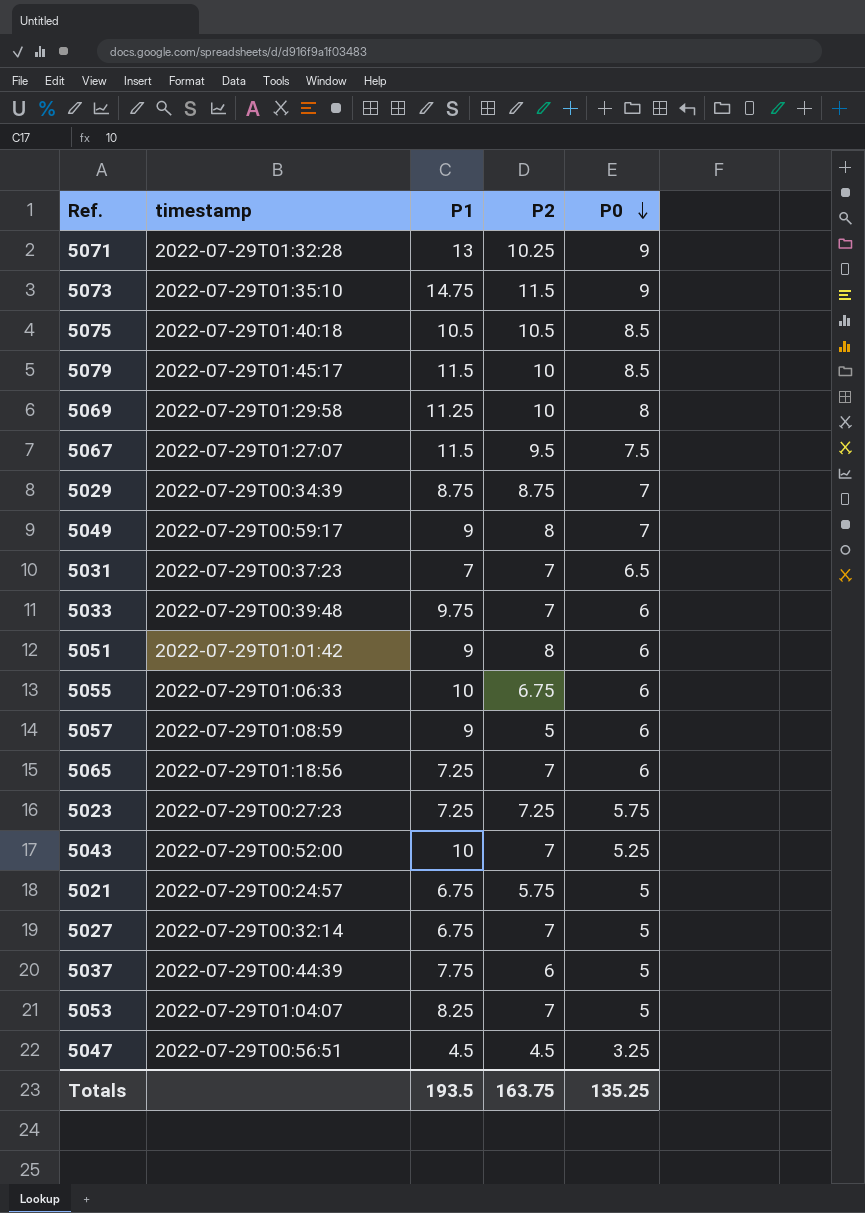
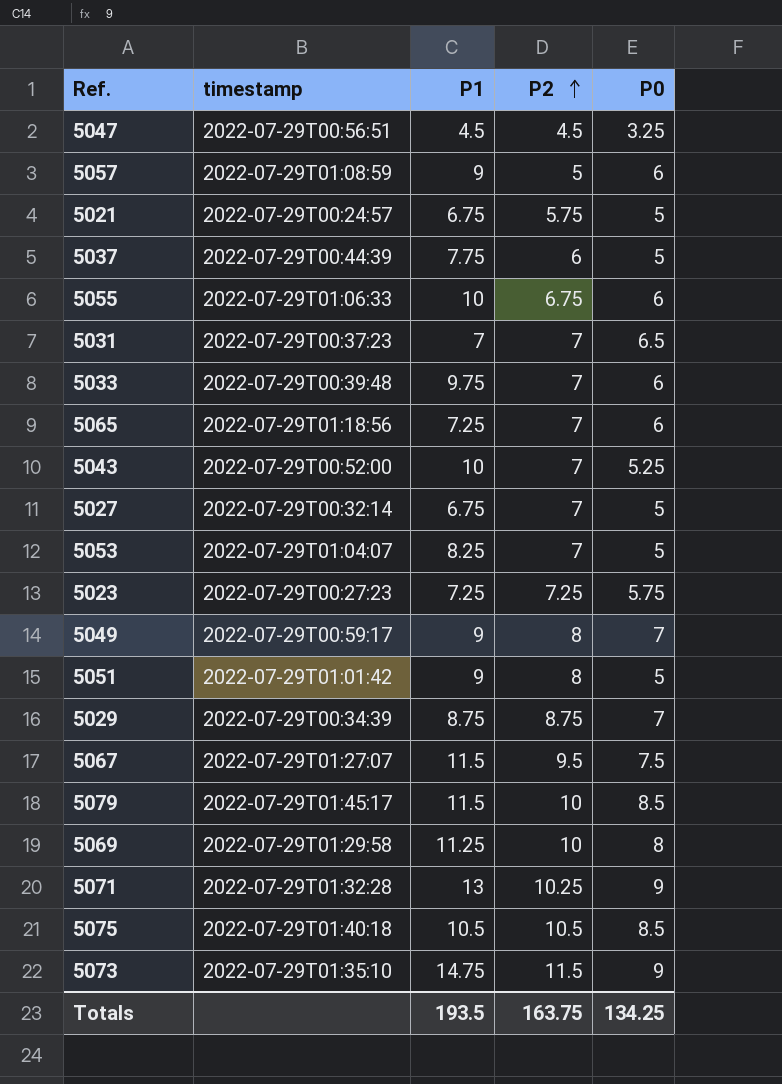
row order: P0 descending -> P2 ascending
5051 | P0: 6 -> 5
Totals | P0: 135.25 -> 134.25

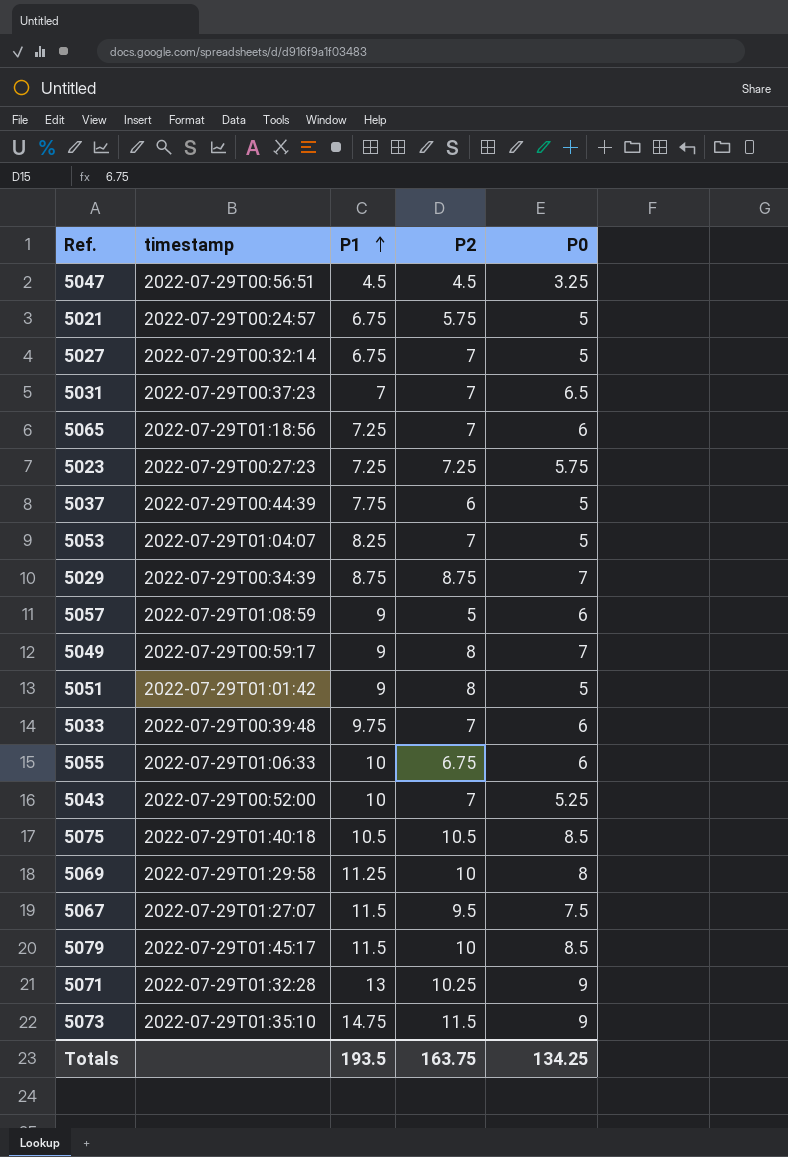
row order: P2 ascending -> P1 ascending

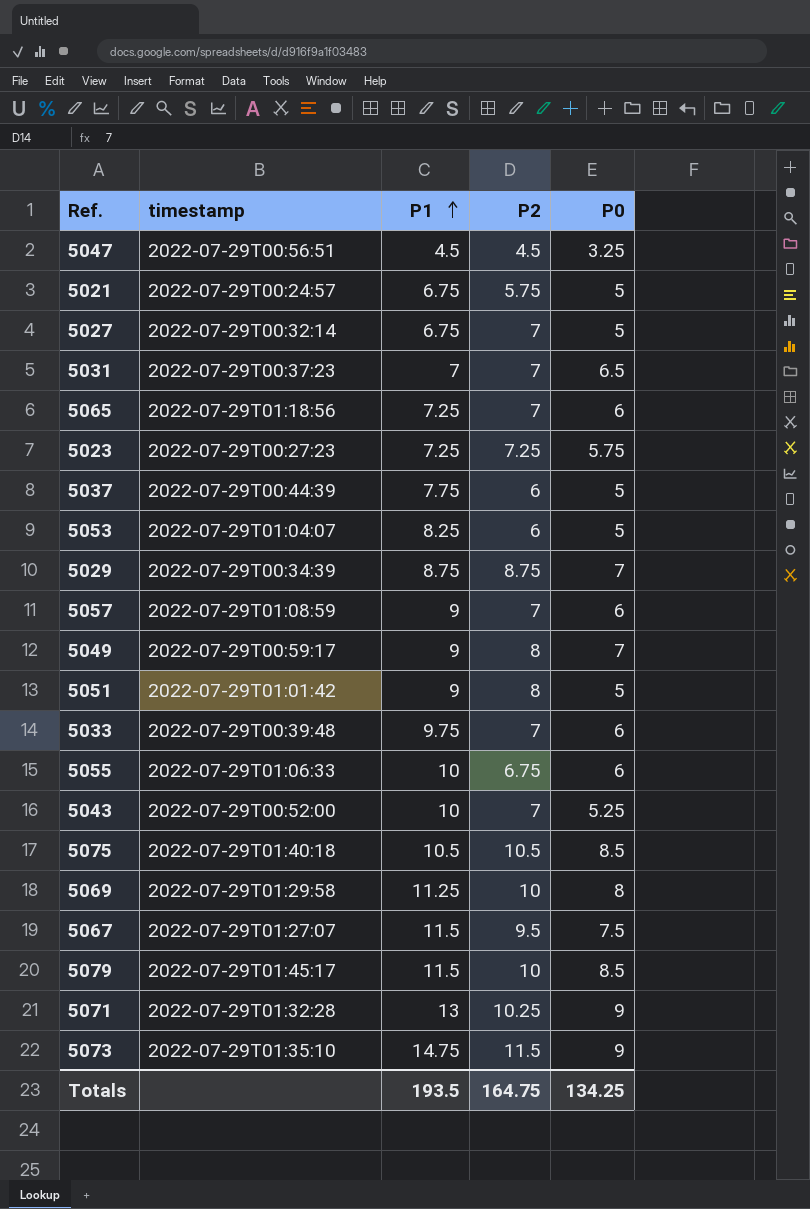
5053 | P2: 7 -> 6
5057 | P2: 5 -> 7
Totals | P2: 163.75 -> 164.75

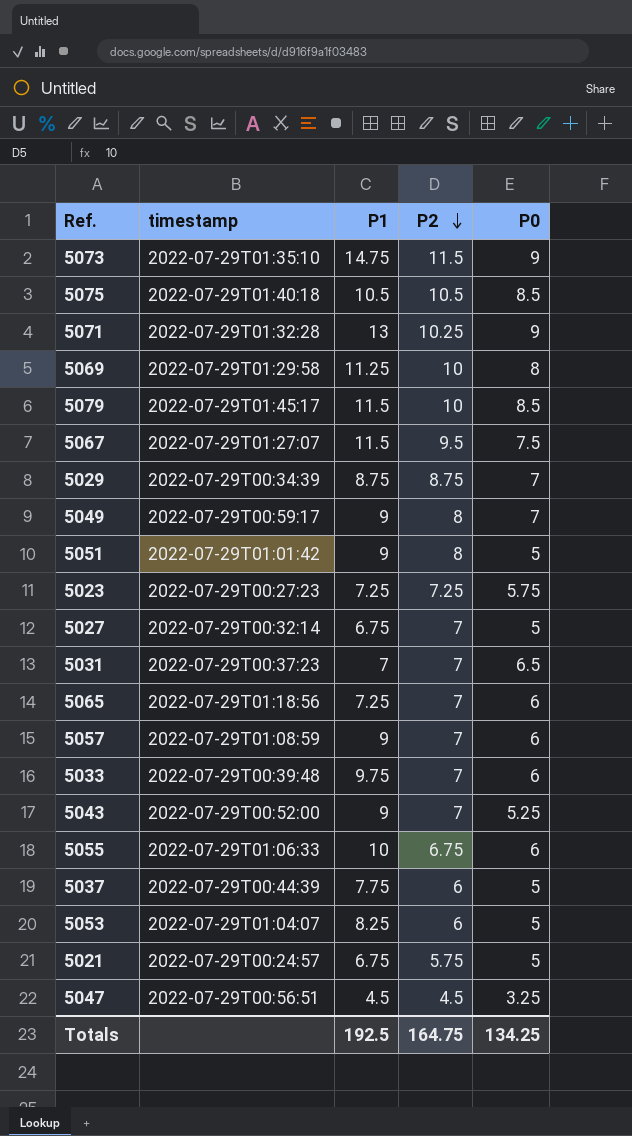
row order: P1 ascending -> P2 descending
5043 | P1: 10 -> 9
Totals | P1: 193.5 -> 192.5

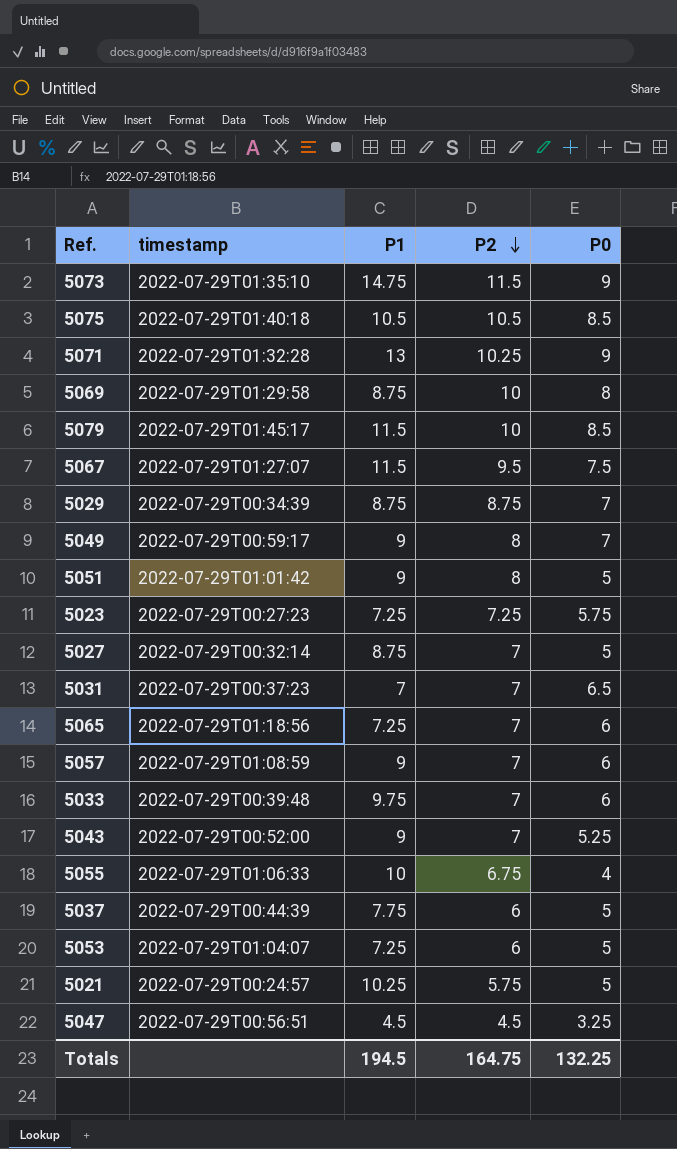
5069 | P1: 11.25 -> 8.75
5027 | P1: 6.75 -> 8.75
5055 | P0: 6 -> 4
5053 | P1: 8.25 -> 7.25
5021 | P1: 6.75 -> 10.25
Totals | P1: 192.5 -> 194.5
Totals | P0: 134.25 -> 132.25

